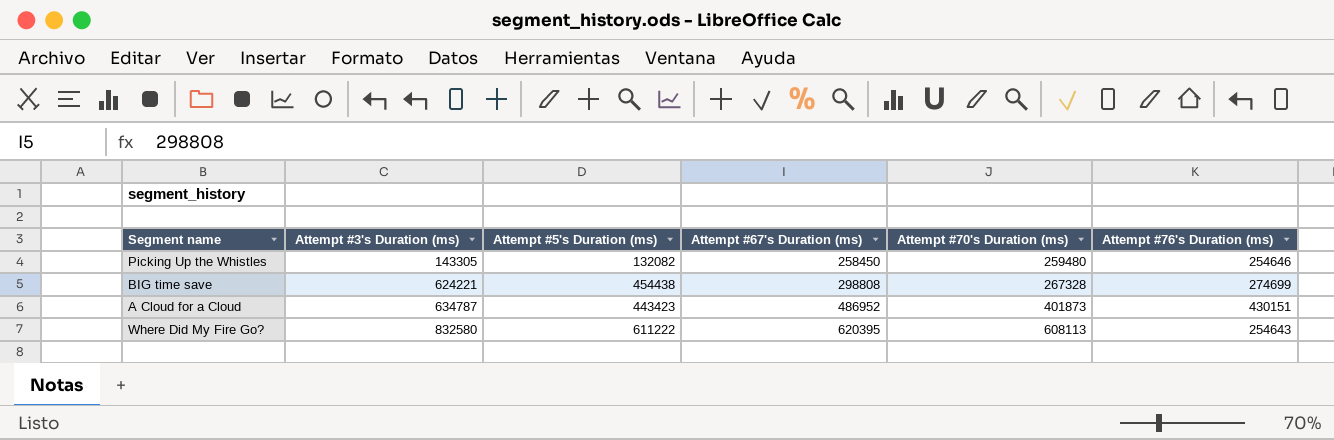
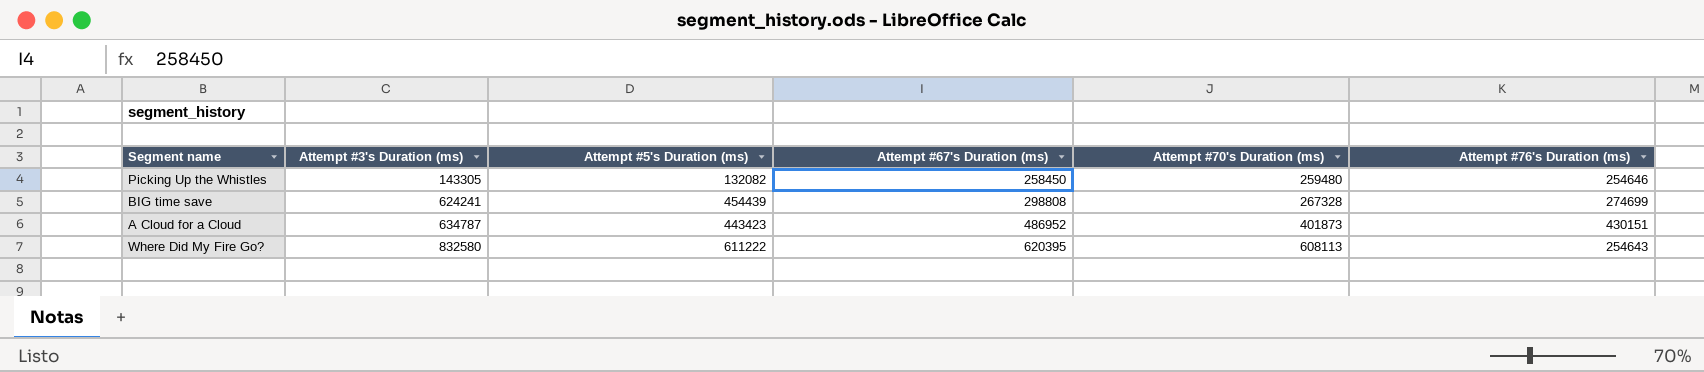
BIG time save | Attempt #3's Duration (ms): 624221 -> 624241
BIG time save | Attempt #5's Duration (ms): 454438 -> 454439

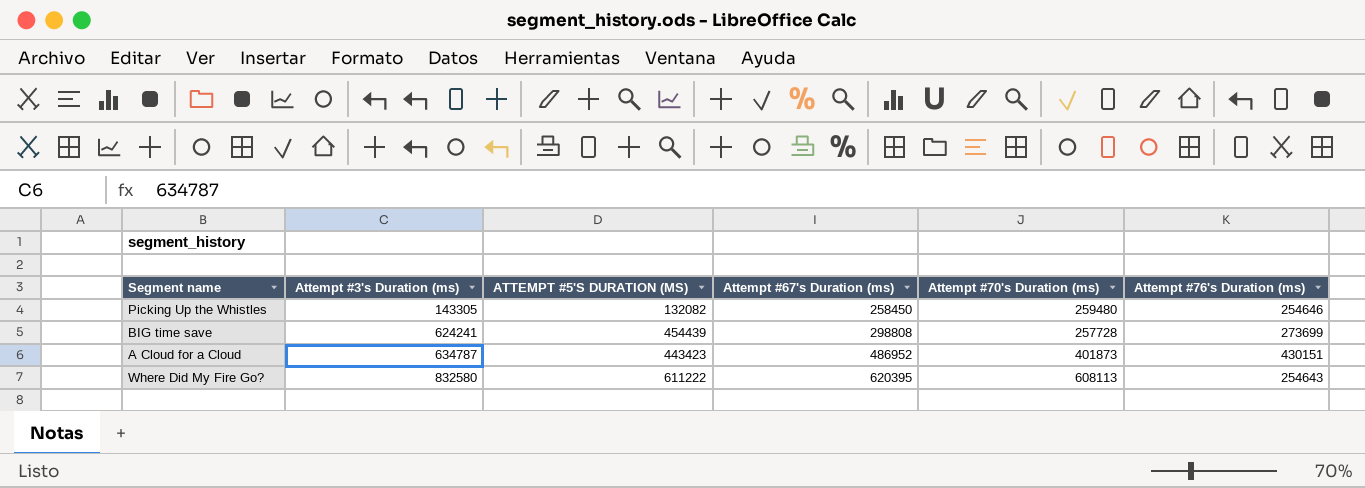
column name: Attempt #5's Duration (ms) -> ATTEMPT #5'S DURATION (MS)
BIG time save | Attempt #70's Duration (ms): 267328 -> 257728
BIG time save | Attempt #76's Duration (ms): 274699 -> 273699

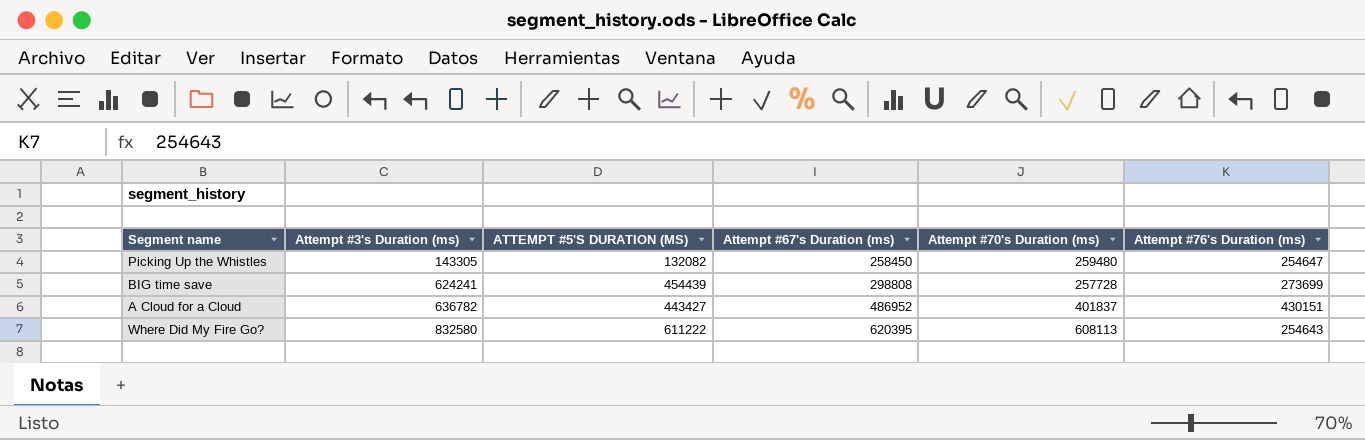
Picking Up the Whistles | Attempt #76's Duration (ms): 254646 -> 254647
A Cloud for a Cloud | Attempt #3's Duration (ms): 634787 -> 636782
A Cloud for a Cloud | ATTEMPT #5'S DURATION (MS): 443423 -> 443427
A Cloud for a Cloud | Attempt #70's Duration (ms): 401873 -> 401837

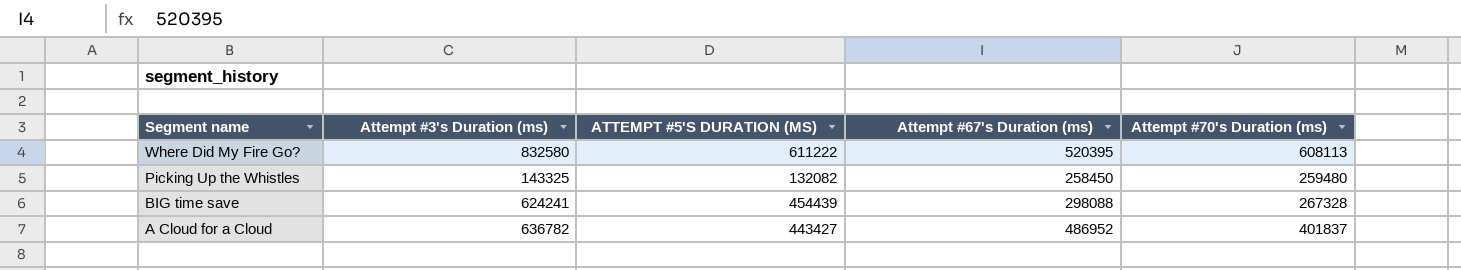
row order: Attempt #3's Duration (ms) ascending -> Segment name descending
column Attempt #76's Duration (ms) | position: 6 -> none
Where Did My Fire Go? | Attempt #67's Duration (ms): 620395 -> 520395
Picking Up the Whistles | Attempt #3's Duration (ms): 143305 -> 143325
BIG time save | Attempt #67's Duration (ms): 298808 -> 298088
BIG time save | Attempt #70's Duration (ms): 257728 -> 267328

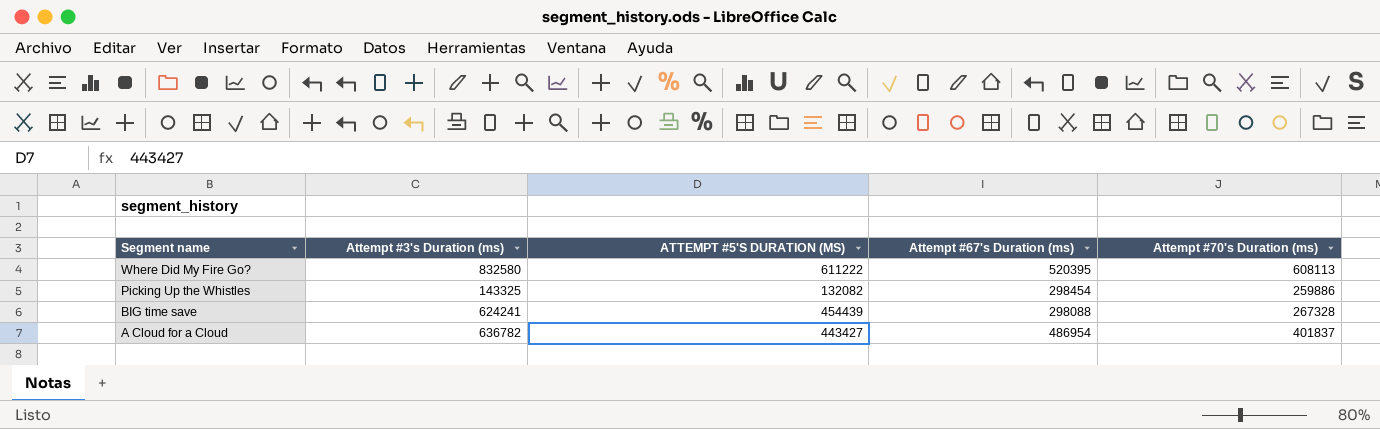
Picking Up the Whistles | Attempt #67's Duration (ms): 258450 -> 298454
Picking Up the Whistles | Attempt #70's Duration (ms): 259480 -> 259886
A Cloud for a Cloud | Attempt #67's Duration (ms): 486952 -> 486954

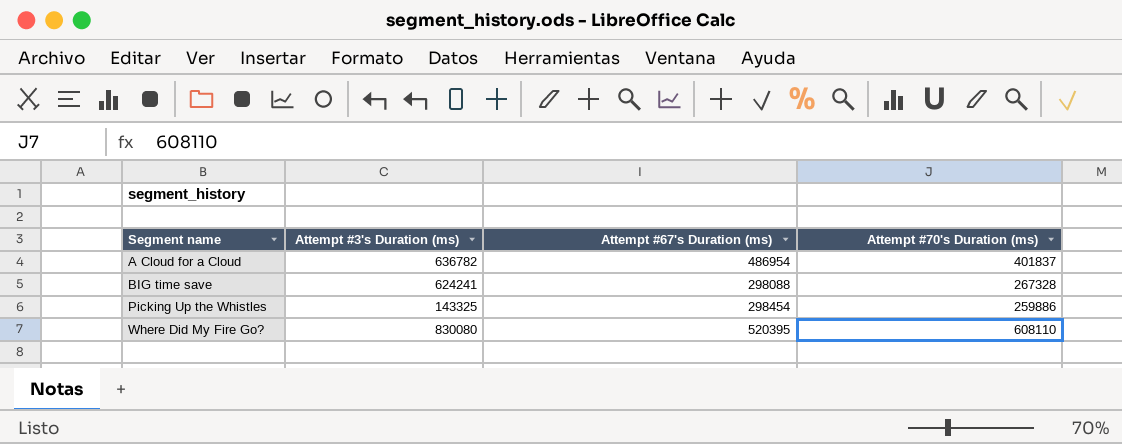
row order: Segment name descending -> Segment name ascending
column ATTEMPT #5'S DURATION (MS) | position: 3 -> none
Where Did My Fire Go? | Attempt #3's Duration (ms): 832580 -> 830080
Where Did My Fire Go? | Attempt #70's Duration (ms): 608113 -> 608110

